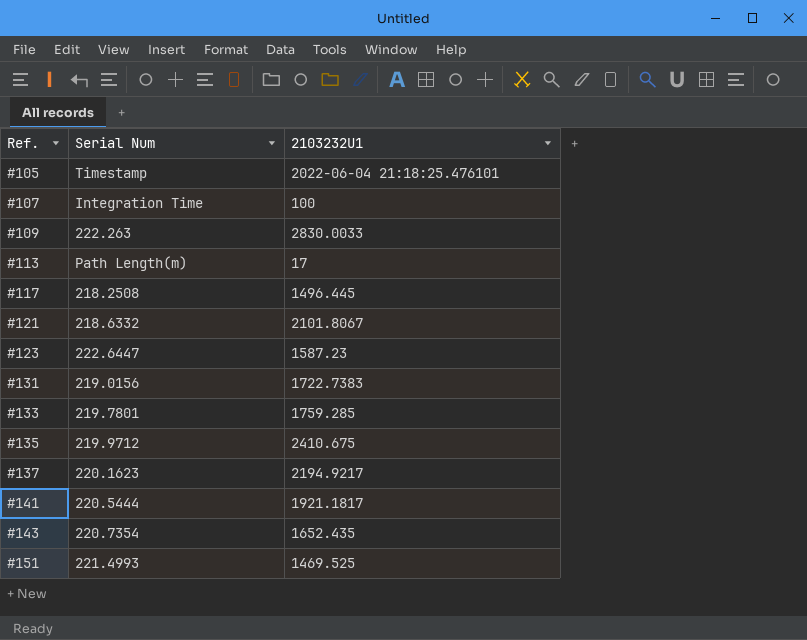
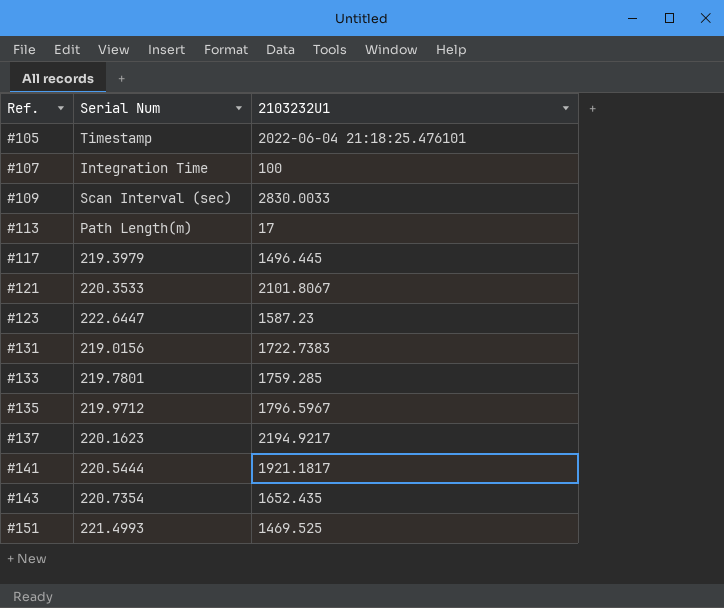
#109 | Serial Num: 222.263 -> Scan Interval (sec)
#117 | Serial Num: 218.2508 -> 219.3979
#121 | Serial Num: 218.6332 -> 220.3533
#135 | 2103232U1: 2410.675 -> 1796.5967

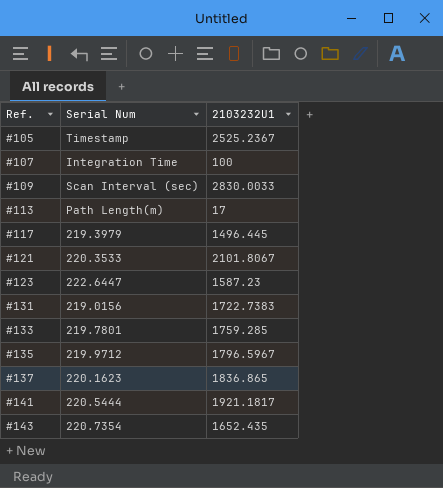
row #151: 221.4993 | 1469.525 -> none
#105 | 2103232U1: 2022-06-04 21:18:25.476101 -> 2525.2367
#137 | 2103232U1: 2194.9217 -> 1836.865

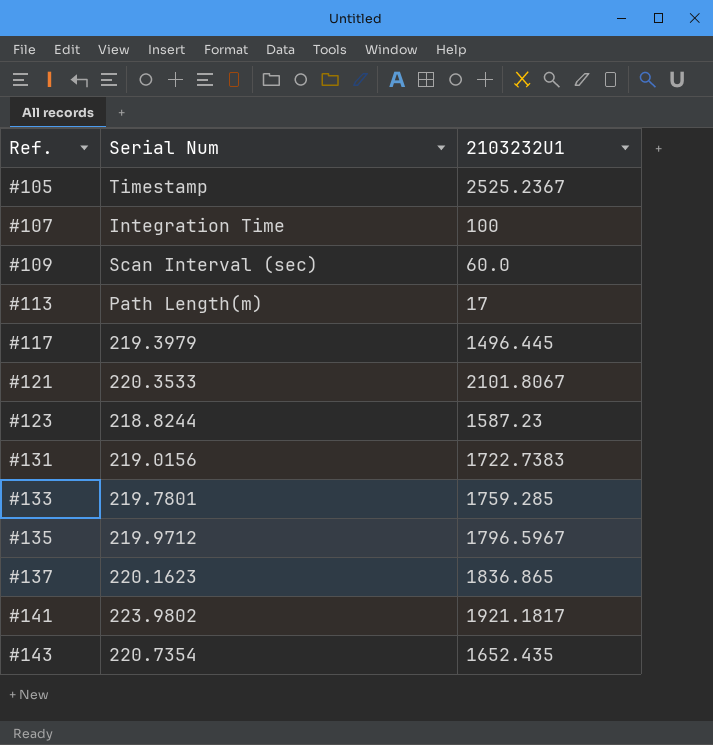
#109 | 2103232U1: 2830.0033 -> 60.0
#123 | Serial Num: 222.6447 -> 218.8244
#141 | Serial Num: 220.5444 -> 223.9802

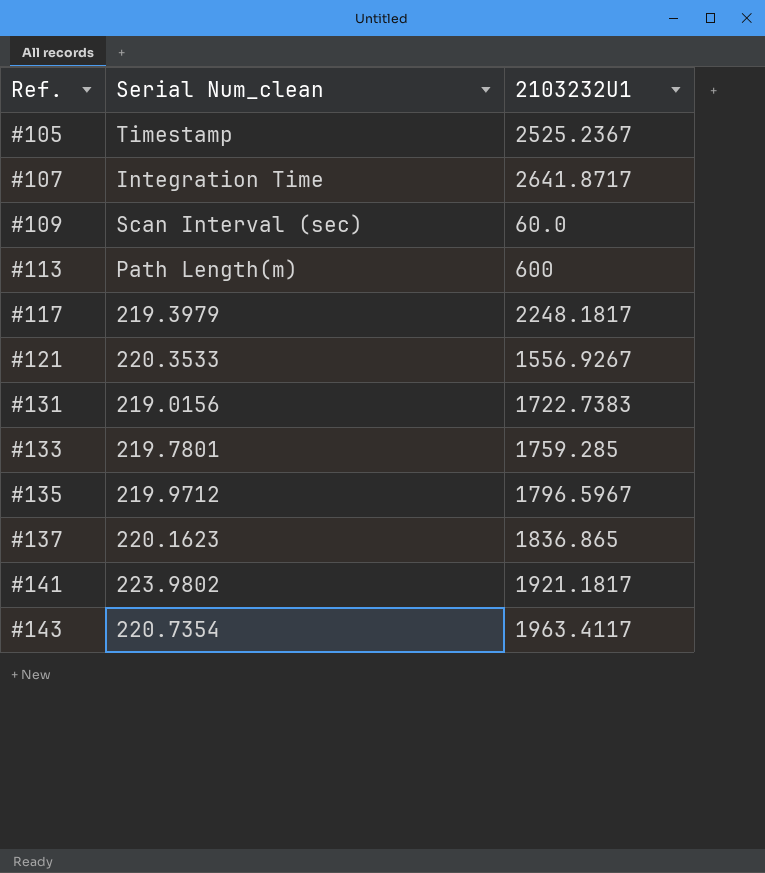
column name: Serial Num -> Serial Num_clean
row #123: 218.8244 | 1587.23 -> none
#107 | 2103232U1: 100 -> 2641.8717
#113 | 2103232U1: 17 -> 600
#117 | 2103232U1: 1496.445 -> 2248.1817
#121 | 2103232U1: 2101.8067 -> 1556.9267
#143 | 2103232U1: 1652.435 -> 1963.4117

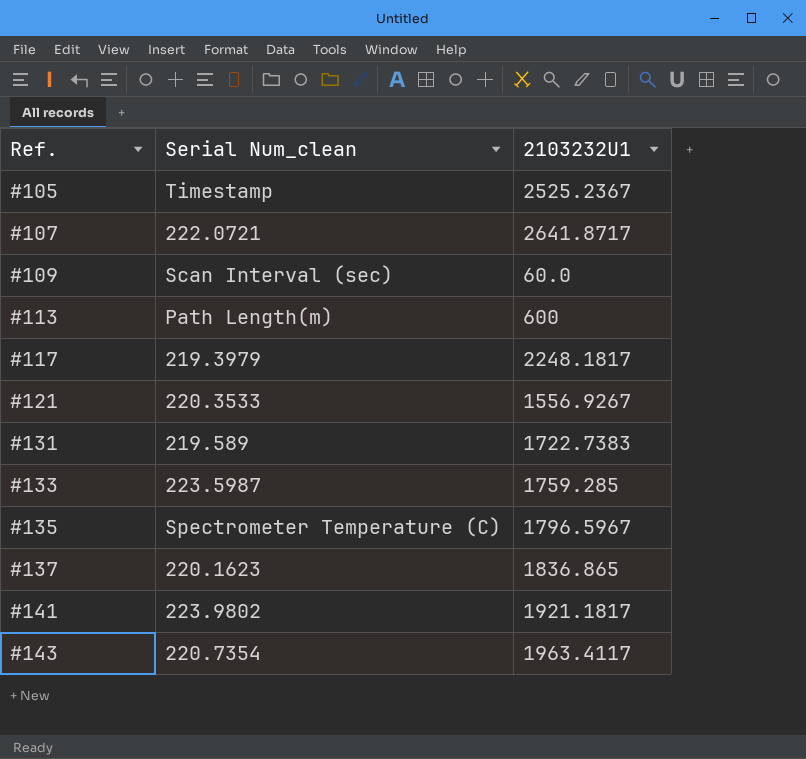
#107 | Serial Num_clean: Integration Time -> 222.0721
#131 | Serial Num_clean: 219.0156 -> 219.589
#133 | Serial Num_clean: 219.7801 -> 223.5987
#135 | Serial Num_clean: 219.9712 -> Spectrometer Temperature (C)

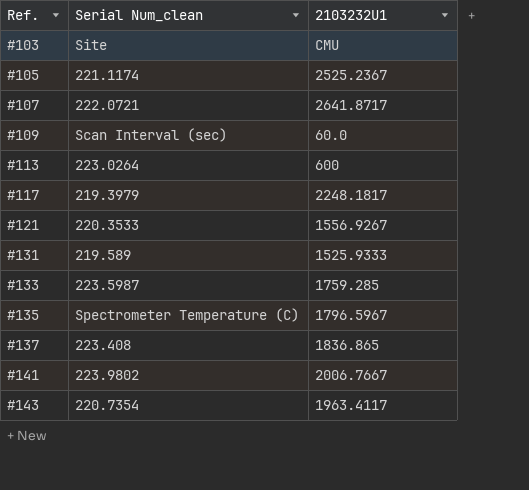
row #103: none -> Site | CMU
#105 | Serial Num_clean: Timestamp -> 221.1174
#113 | Serial Num_clean: Path Length(m) -> 223.0264
#131 | 2103232U1: 1722.7383 -> 1525.9333
#137 | Serial Num_clean: 220.1623 -> 223.408
#141 | 2103232U1: 1921.1817 -> 2006.7667

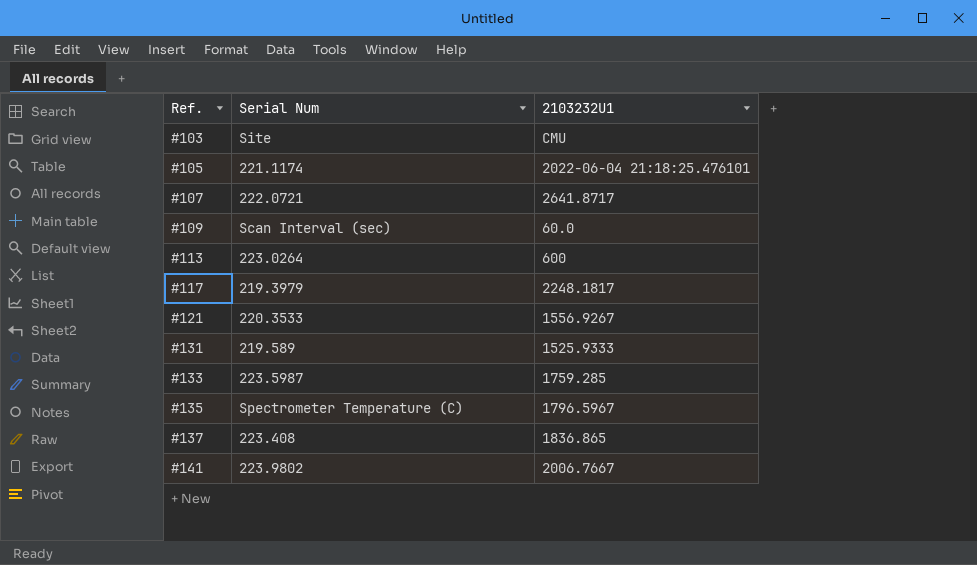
column name: Serial Num_clean -> Serial Num
row #143: 220.7354 | 1963.4117 -> none
#105 | 2103232U1: 2525.2367 -> 2022-06-04 21:18:25.476101

